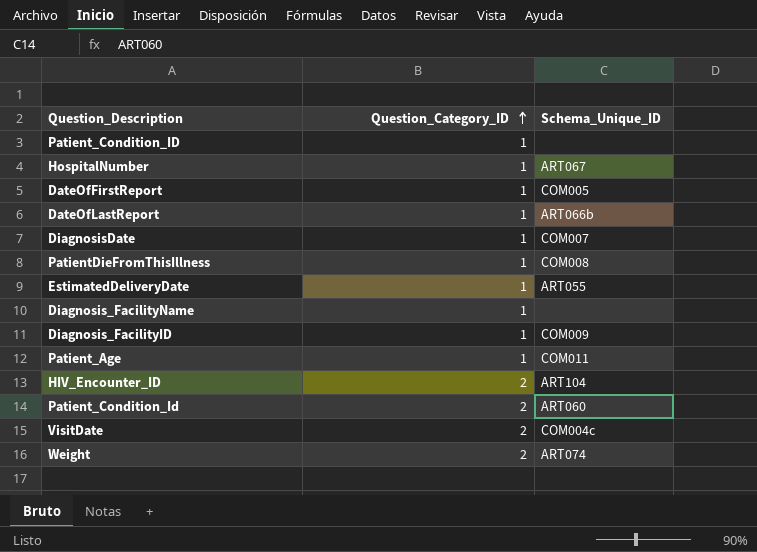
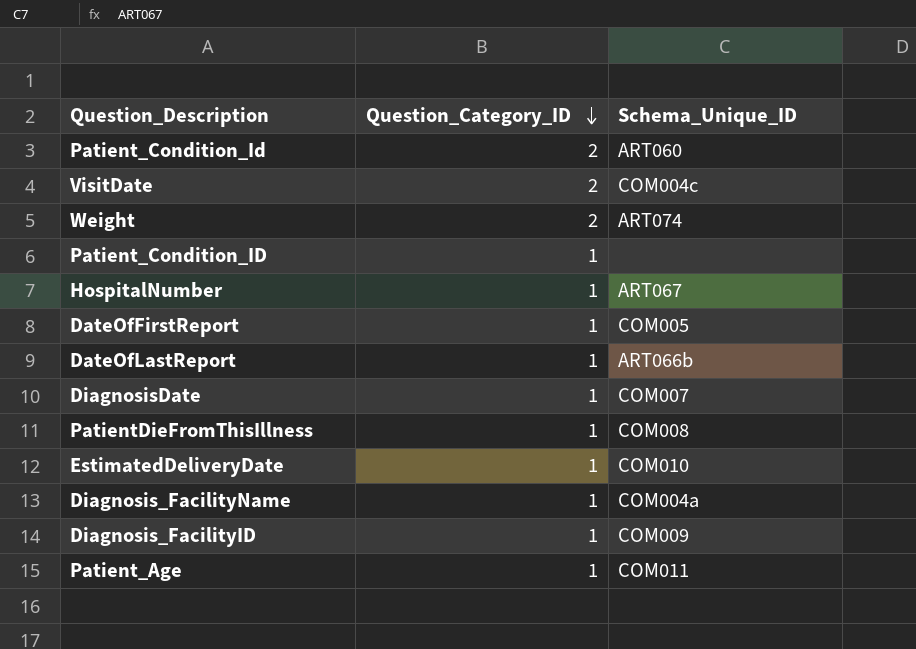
row order: Question_Category_ID ascending -> Question_Category_ID descending
row HIV_Encounter_ID: 2 | ART104 -> none
EstimatedDeliveryDate | Schema_Unique_ID: ART055 -> COM010
Diagnosis_FacilityName | Schema_Unique_ID: none -> COM004a

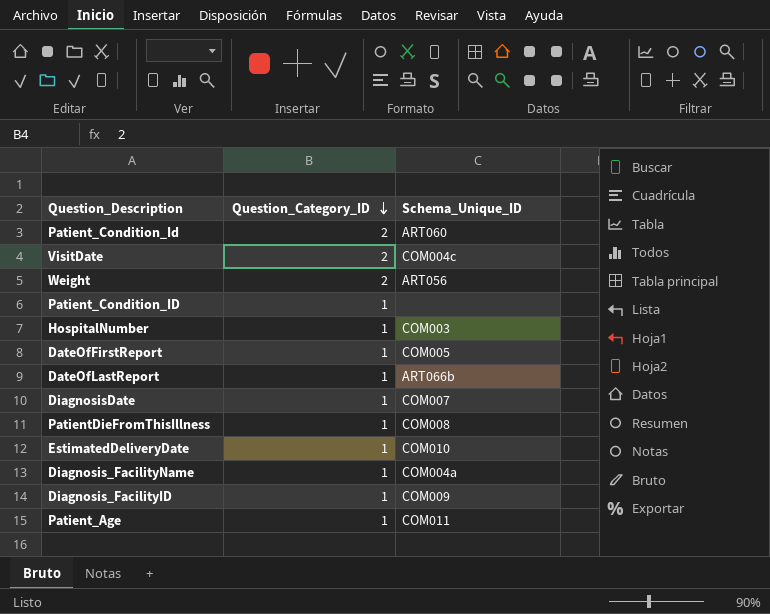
Weight | Schema_Unique_ID: ART074 -> ART056
HospitalNumber | Schema_Unique_ID: ART067 -> COM003

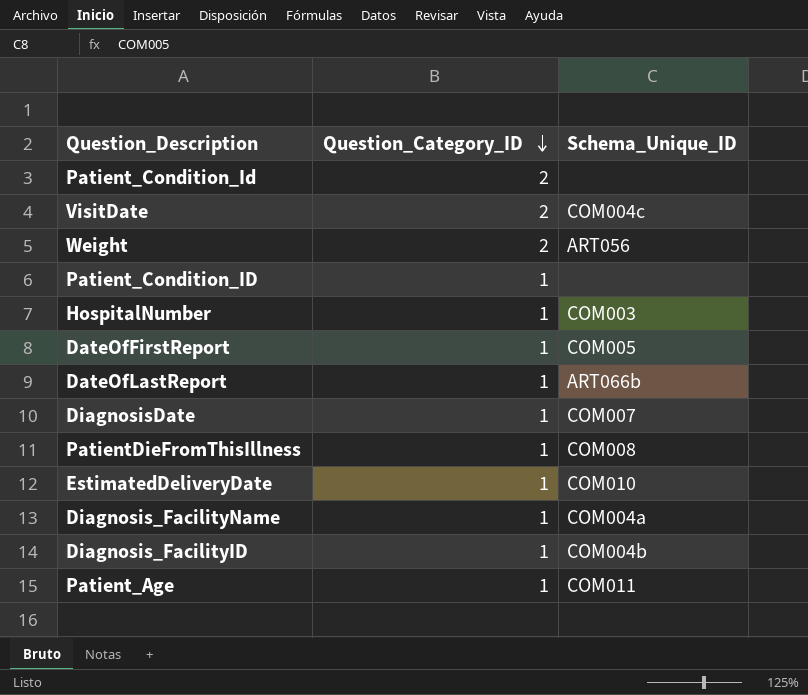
Patient_Condition_Id | Schema_Unique_ID: ART060 -> none
Diagnosis_FacilityID | Schema_Unique_ID: COM009 -> COM004b

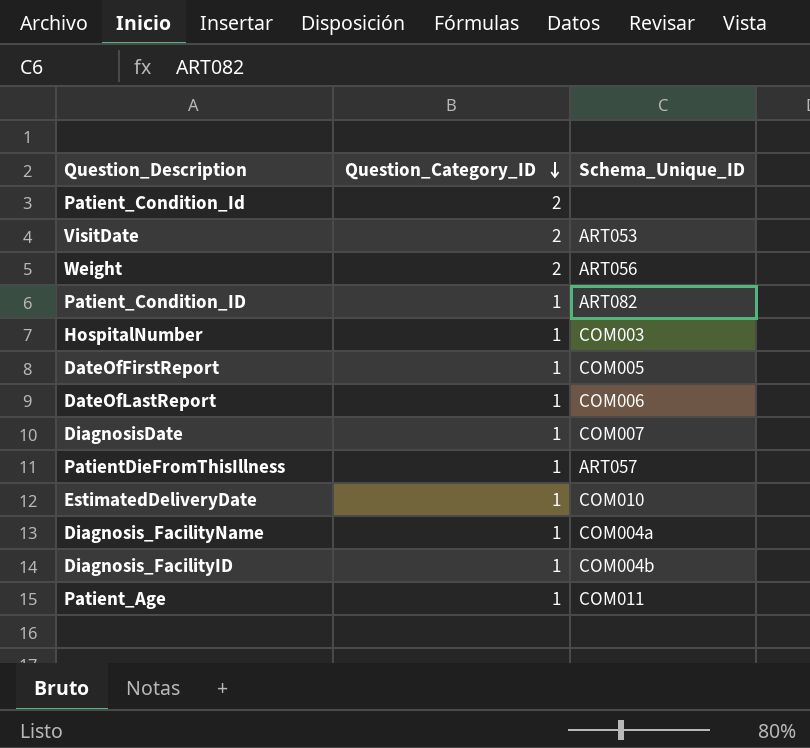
VisitDate | Schema_Unique_ID: COM004c -> ART053
Patient_Condition_ID | Schema_Unique_ID: none -> ART082
DateOfLastReport | Schema_Unique_ID: ART066b -> COM006
PatientDieFromThisIllness | Schema_Unique_ID: COM008 -> ART057

